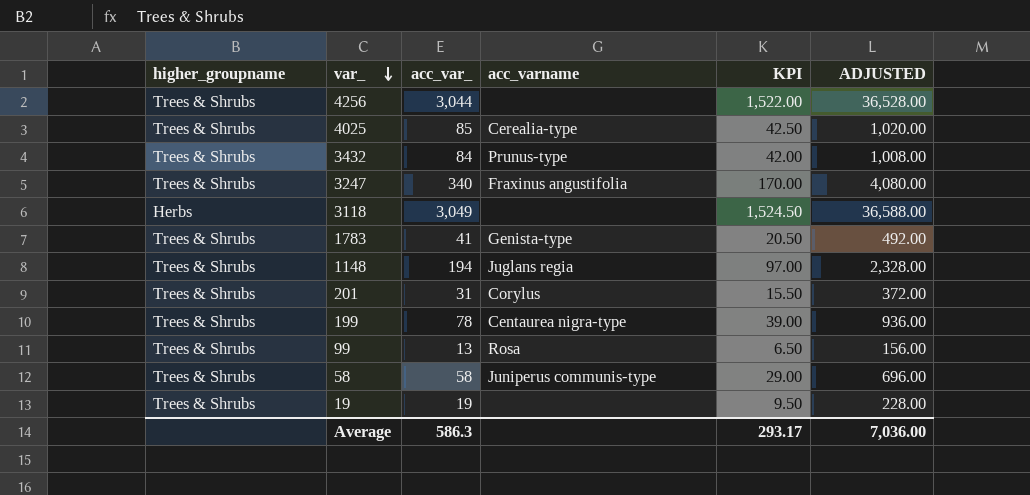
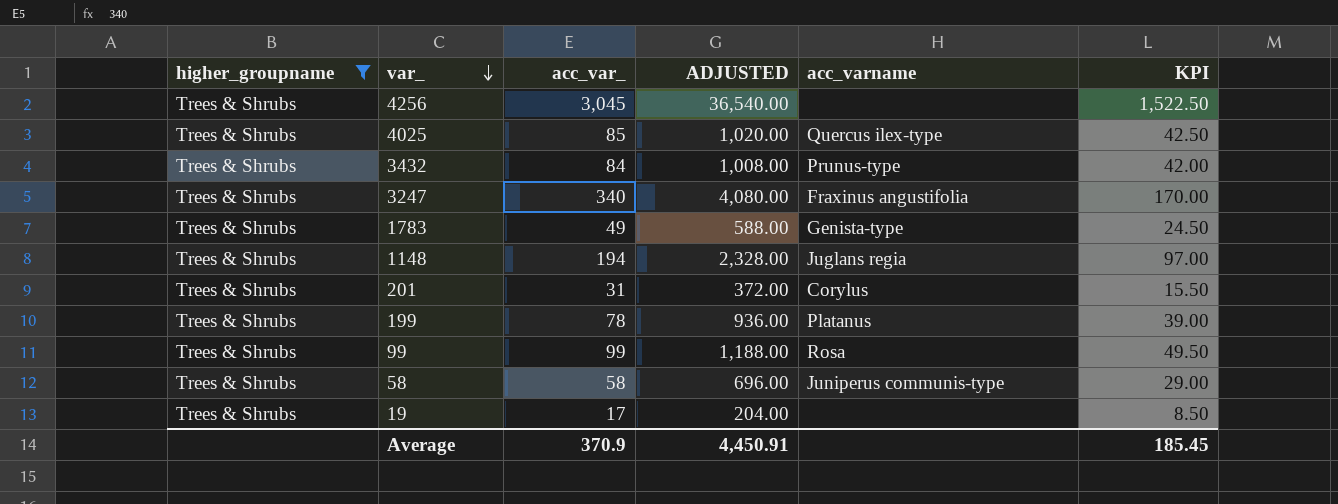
filter: none -> higher_groupname = Trees & Shrubs
column ADJUSTED | position: 6 -> 4
4256 | acc_var_: 3,044 -> 3,045
4256 | ADJUSTED: 36,528.00 -> 36,540.00
4256 | KPI: 1,522.00 -> 1,522.50
4025 | acc_varname: Cerealia-type -> Quercus ilex-type
1783 | acc_var_: 41 -> 49
1783 | ADJUSTED: 492.00 -> 588.00
1783 | KPI: 20.50 -> 24.50
199 | acc_varname: Centaurea nigra-type -> Platanus
99 | acc_var_: 13 -> 99
99 | ADJUSTED: 156.00 -> 1,188.00
99 | KPI: 6.50 -> 49.50
19 | acc_var_: 19 -> 17
19 | ADJUSTED: 228.00 -> 204.00
19 | KPI: 9.50 -> 8.50
Average | acc_var_: 586.3 -> 370.9
Average | ADJUSTED: 7,036.00 -> 4,450.91
Average | KPI: 293.17 -> 185.45

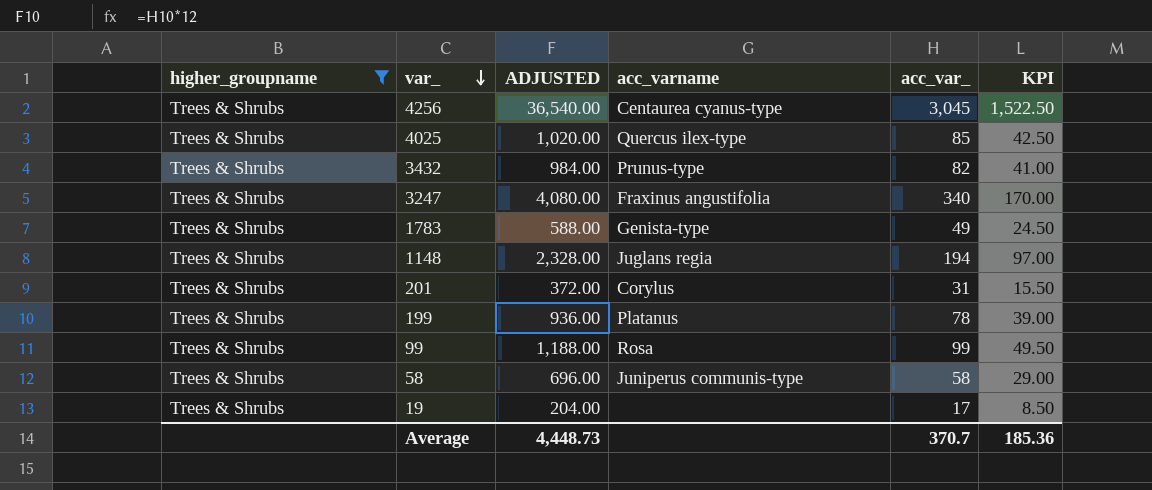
column acc_var_ | position: 3 -> 5
4256 | acc_varname: none -> Centaurea cyanus-type
3432 | ADJUSTED: 1,008.00 -> 984.00
3432 | acc_var_: 84 -> 82
3432 | KPI: 42.00 -> 41.00
Average | ADJUSTED: 4,450.91 -> 4,448.73
Average | acc_var_: 370.9 -> 370.7
Average | KPI: 185.45 -> 185.36

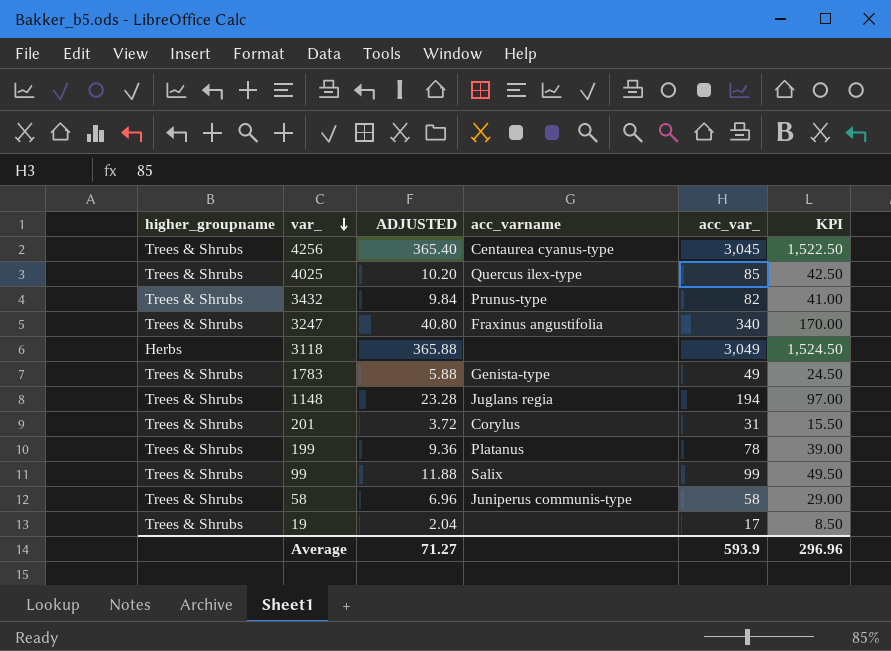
filter: higher_groupname = Trees & Shrubs -> none
column ADJUSTED | formula: [acc_var_] * 12 -> [acc_var_] * 0.12
99 | acc_varname: Rosa -> Salix
Average | ADJUSTED: 4,448.73 -> 71.27
Average | acc_var_: 370.7 -> 593.9
Average | KPI: 185.36 -> 296.96

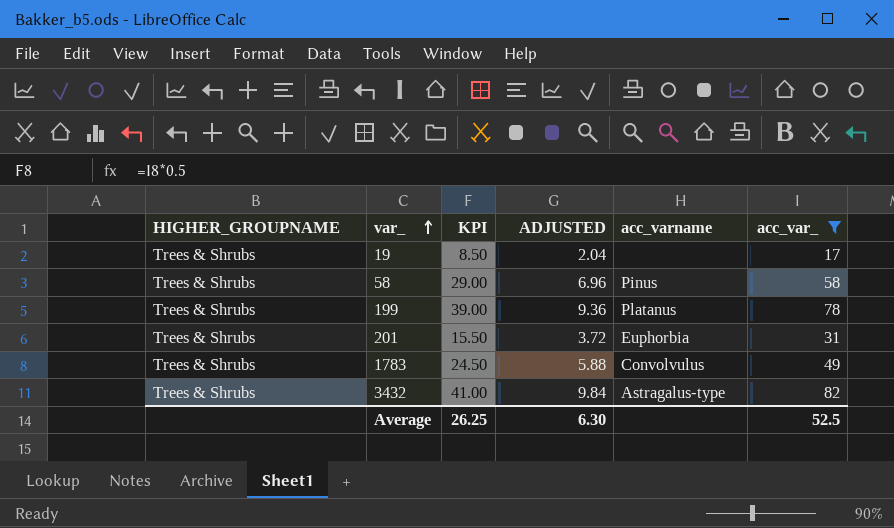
filter: none -> acc_var_ <= 82
row order: var_ descending -> var_ ascending
column name: higher_groupname -> HIGHER_GROUPNAME
column KPI | position: 6 -> 3
58 | acc_varname: Juniperus communis-type -> Pinus
201 | acc_varname: Corylus -> Euphorbia
1783 | acc_varname: Genista-type -> Convolvulus
3432 | acc_varname: Prunus-type -> Astragalus-type
Average | KPI: 296.96 -> 26.25
Average | ADJUSTED: 71.27 -> 6.30
Average | acc_var_: 593.9 -> 52.5

